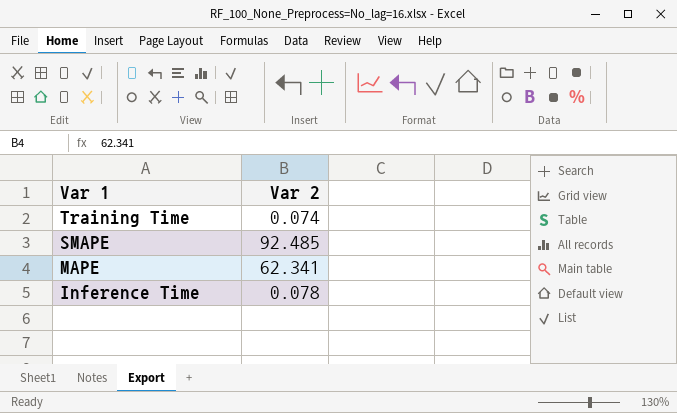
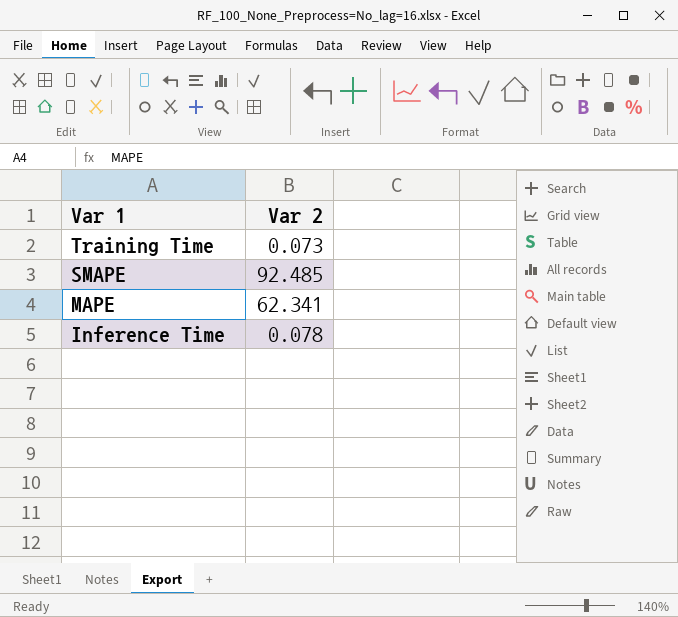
Training Time | Var 2: 0.074 -> 0.073

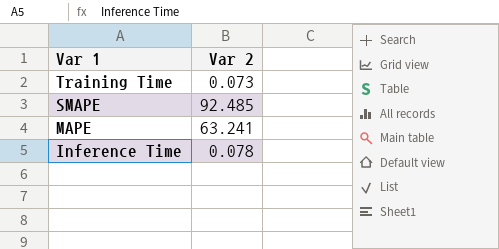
MAPE | Var 2: 62.341 -> 63.241

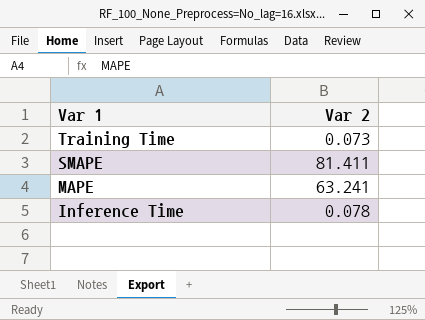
SMAPE | Var 2: 92.485 -> 81.411

